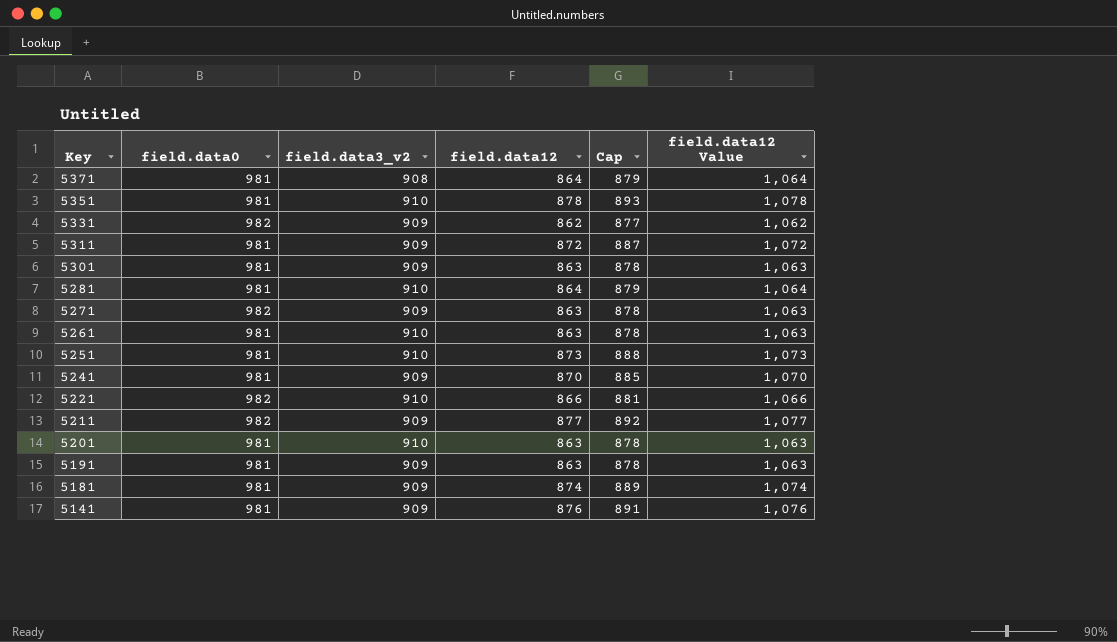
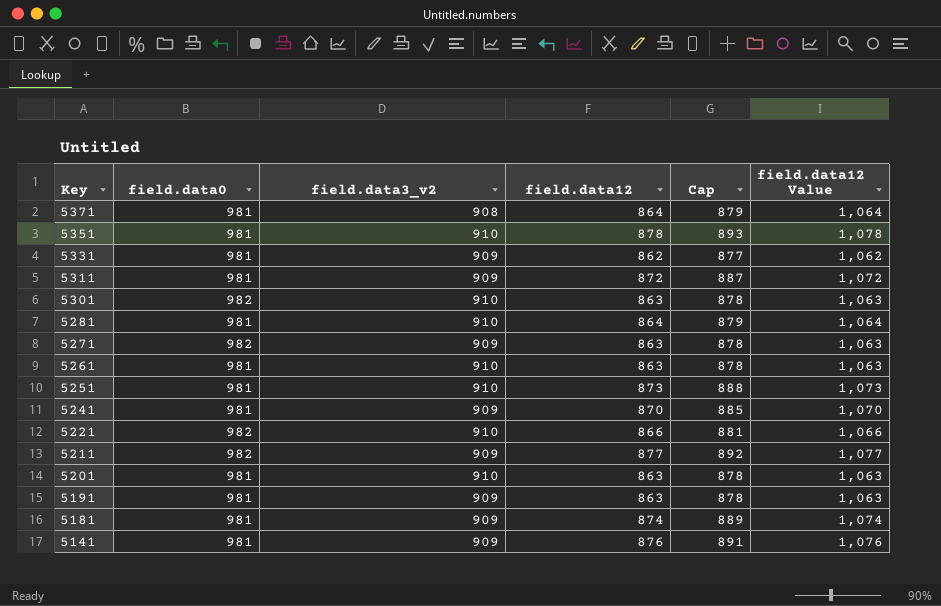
5331 | field.data0: 982 -> 981
5301 | field.data0: 981 -> 982
5301 | field.data3_v2: 909 -> 910

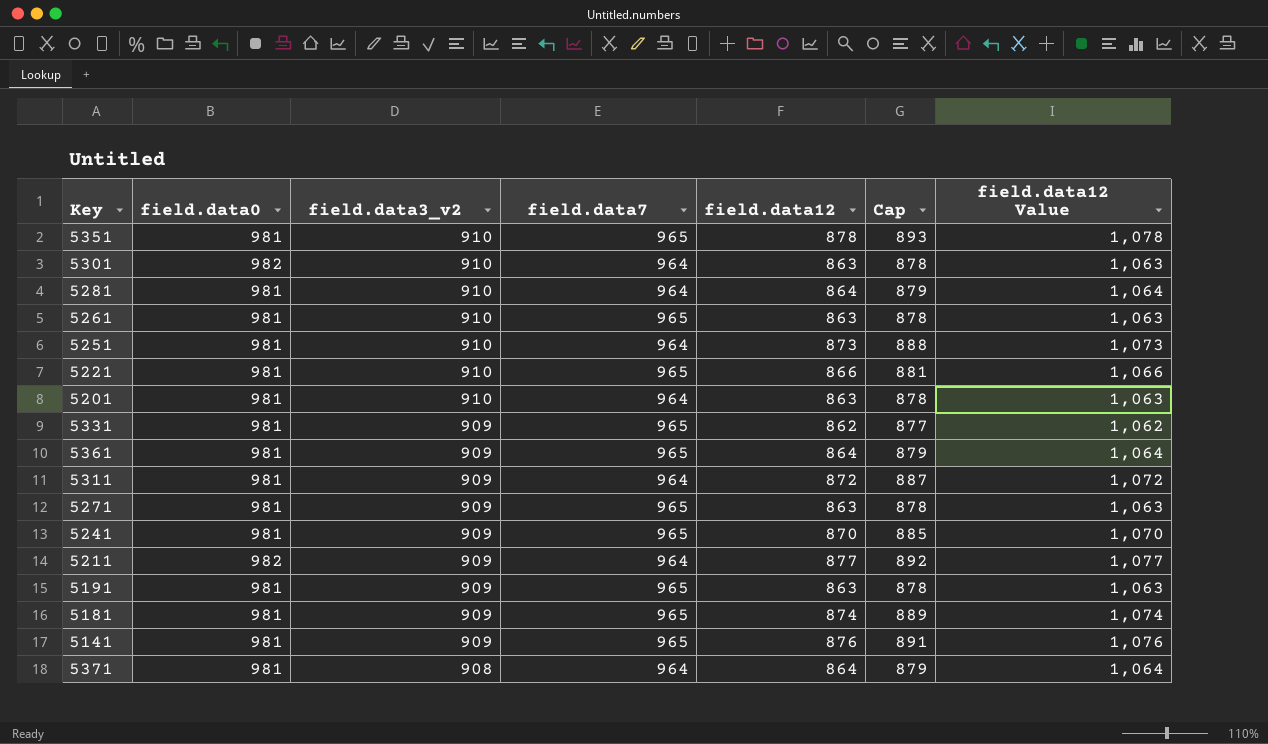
row order: Key descending -> field.data3_v2 descending
column field.data7 | position: none -> 4
5221 | field.data0: 982 -> 981
row 5361: none -> 981 | 909 | 965 | 864 | 879 | 1,064
5271 | field.data0: 982 -> 981

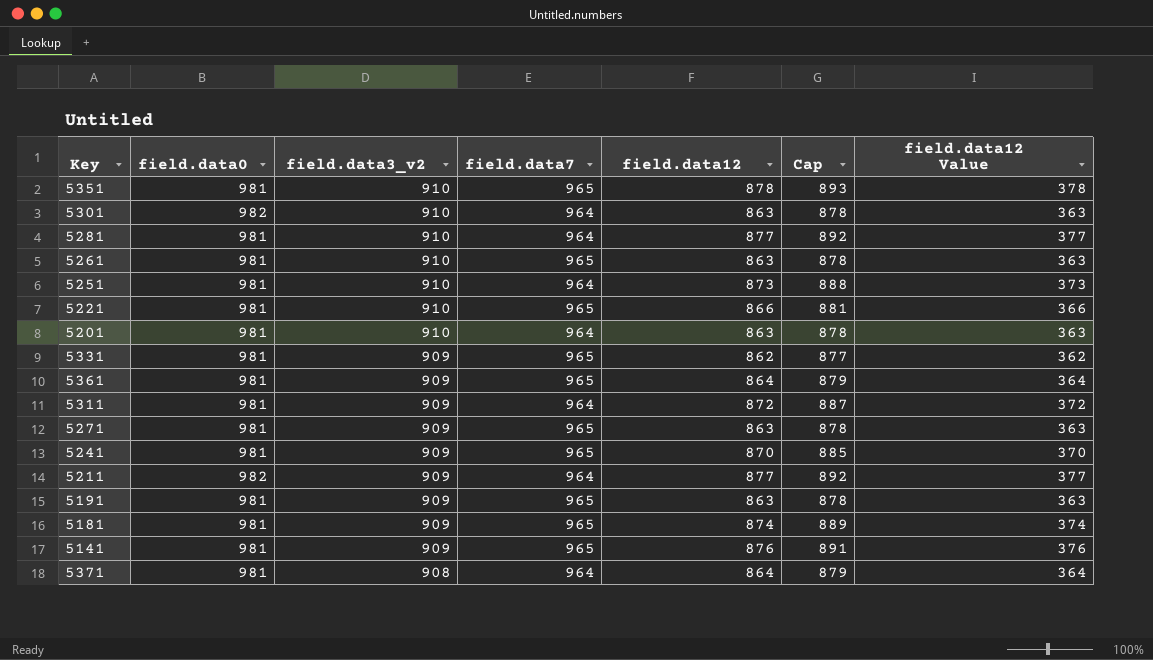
column field.data12 Value | formula: [field.data12] + 200 -> [field.data12] - 500
5281 | field.data12: 864 -> 877
5281 | Cap: 879 -> 892

